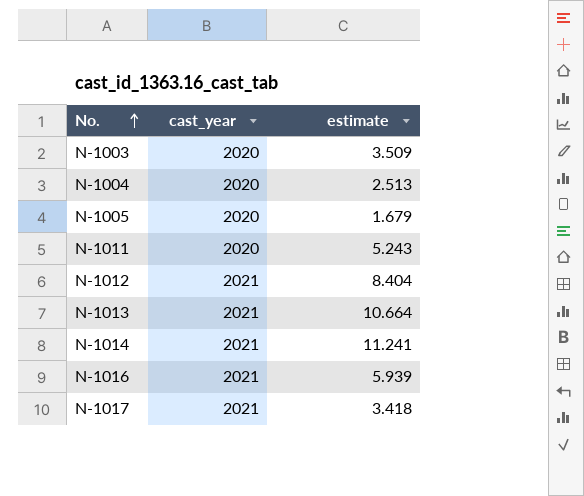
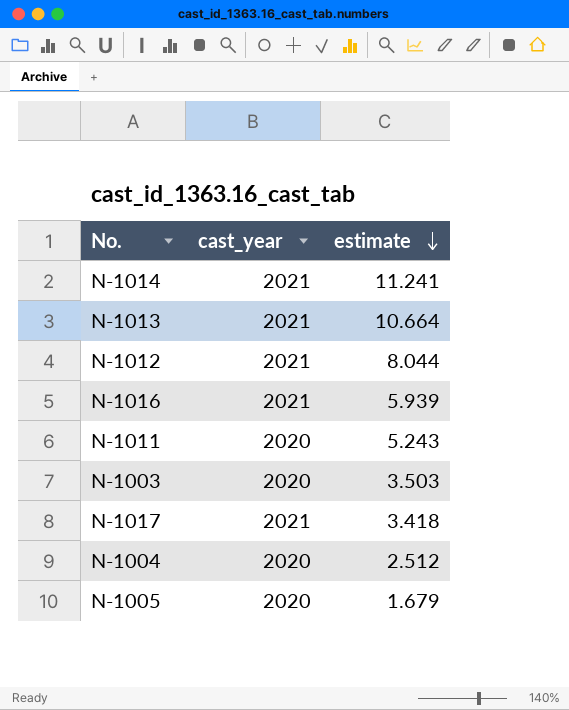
row order: No. ascending -> estimate descending
N-1012 | estimate: 8.404 -> 8.044
N-1003 | estimate: 3.509 -> 3.503
N-1004 | estimate: 2.513 -> 2.512

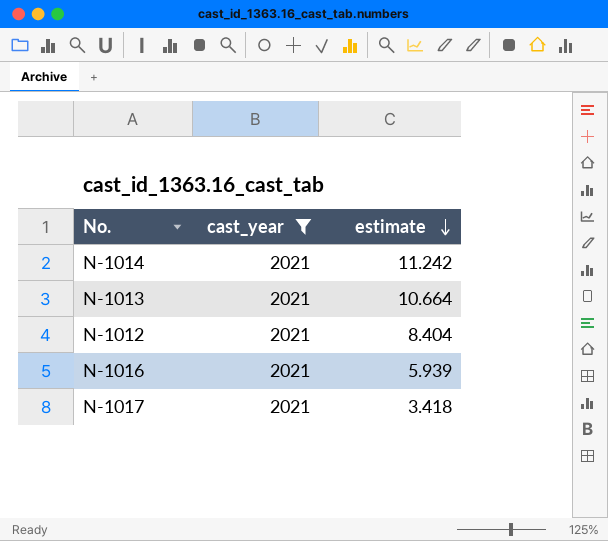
filter: none -> cast_year = 2021
N-1014 | estimate: 11.241 -> 11.242
N-1012 | estimate: 8.044 -> 8.404

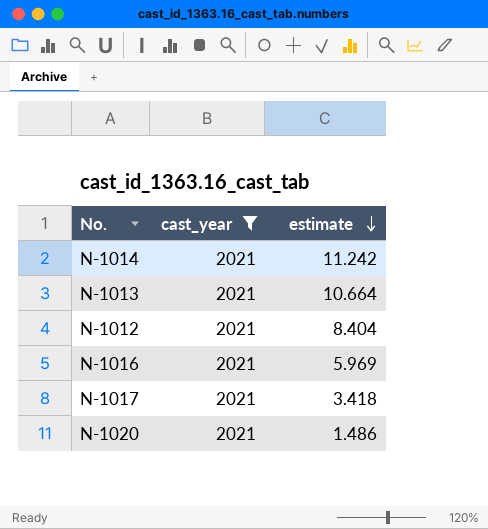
N-1016 | estimate: 5.939 -> 5.969
row N-1020: none -> 2021 | 1.486

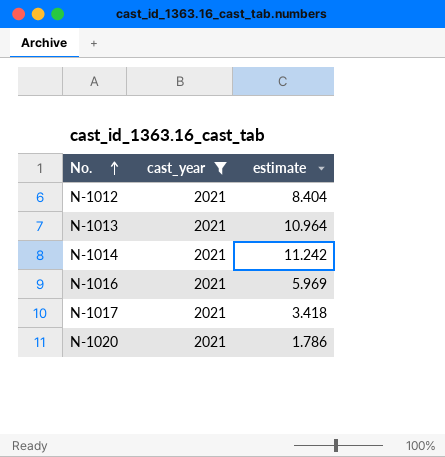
row order: estimate descending -> No. ascending
N-1013 | estimate: 10.664 -> 10.964
N-1020 | estimate: 1.486 -> 1.786

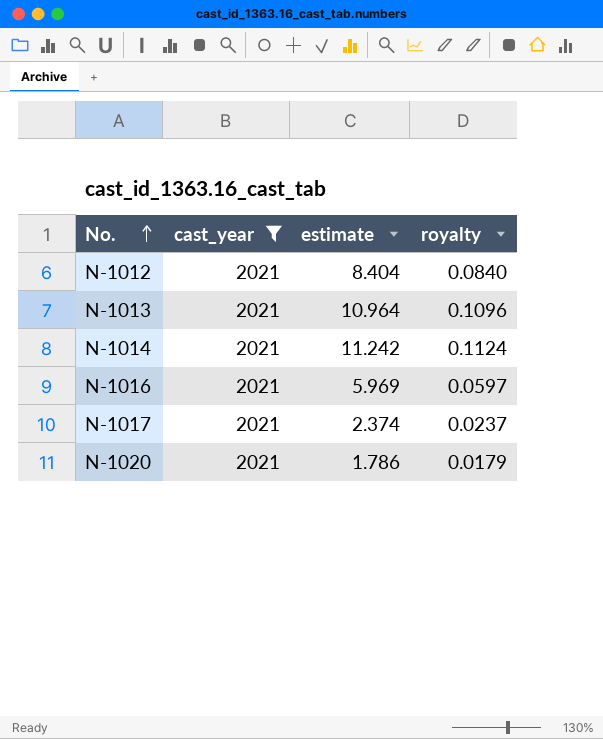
column royalty | formula: none -> [estimate] * 0.01
N-1017 | estimate: 3.418 -> 2.374

